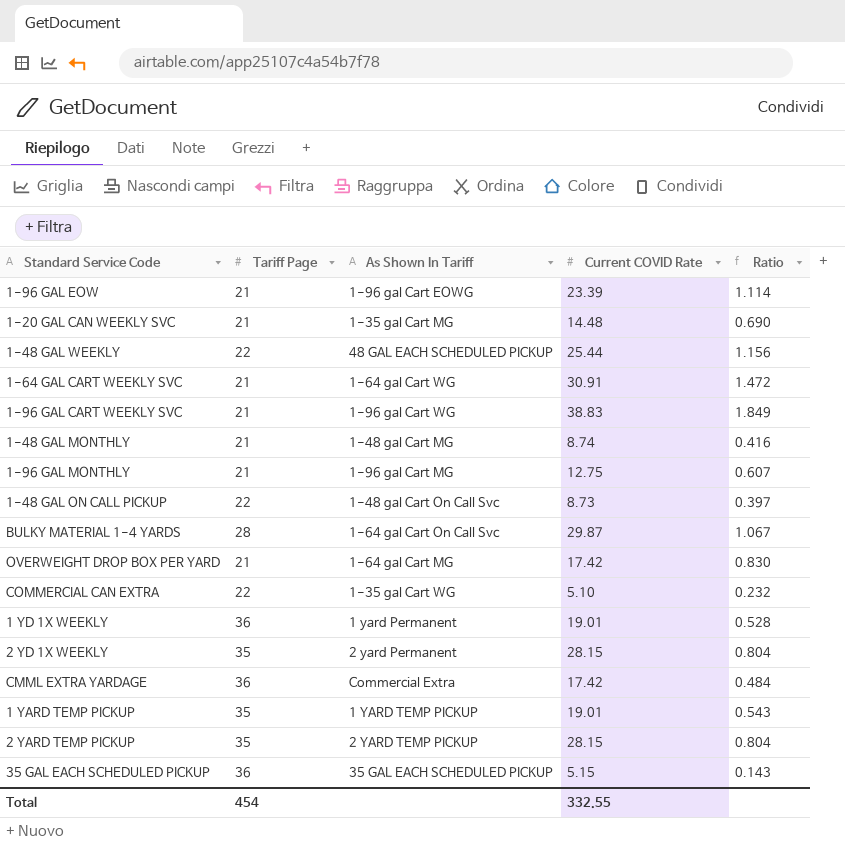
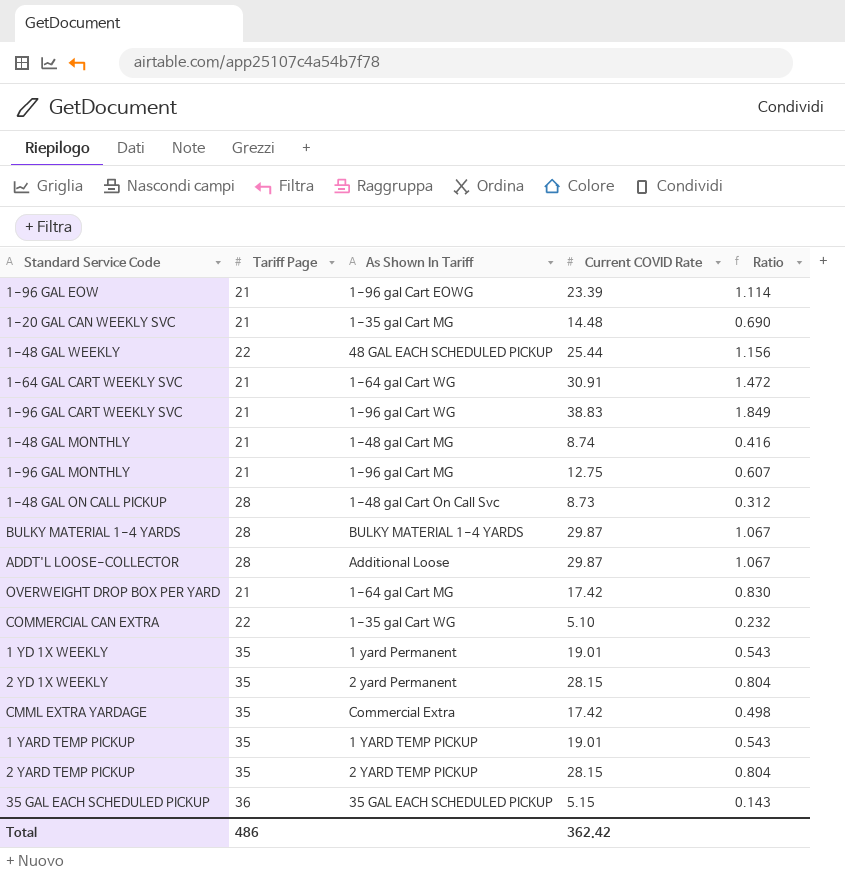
1-48 GAL ON CALL PICKUP | Tariff Page: 22 -> 28
1-48 GAL ON CALL PICKUP | Ratio: 0.397 -> 0.312
BULKY MATERIAL 1-4 YARDS | As Shown In Tariff: 1-64 gal Cart On Call Svc -> BULKY MATERIAL 1-4 YARDS
row ADDT'L LOOSE-COLLECTOR: none -> 28 | Additional Loose | 29.87 | 1.067
1 YD 1X WEEKLY | Tariff Page: 36 -> 35
1 YD 1X WEEKLY | Ratio: 0.528 -> 0.543
CMML EXTRA YARDAGE | Tariff Page: 36 -> 35
CMML EXTRA YARDAGE | Ratio: 0.484 -> 0.498
Total | Tariff Page: 454 -> 486
Total | Current COVID Rate: 332.55 -> 362.42

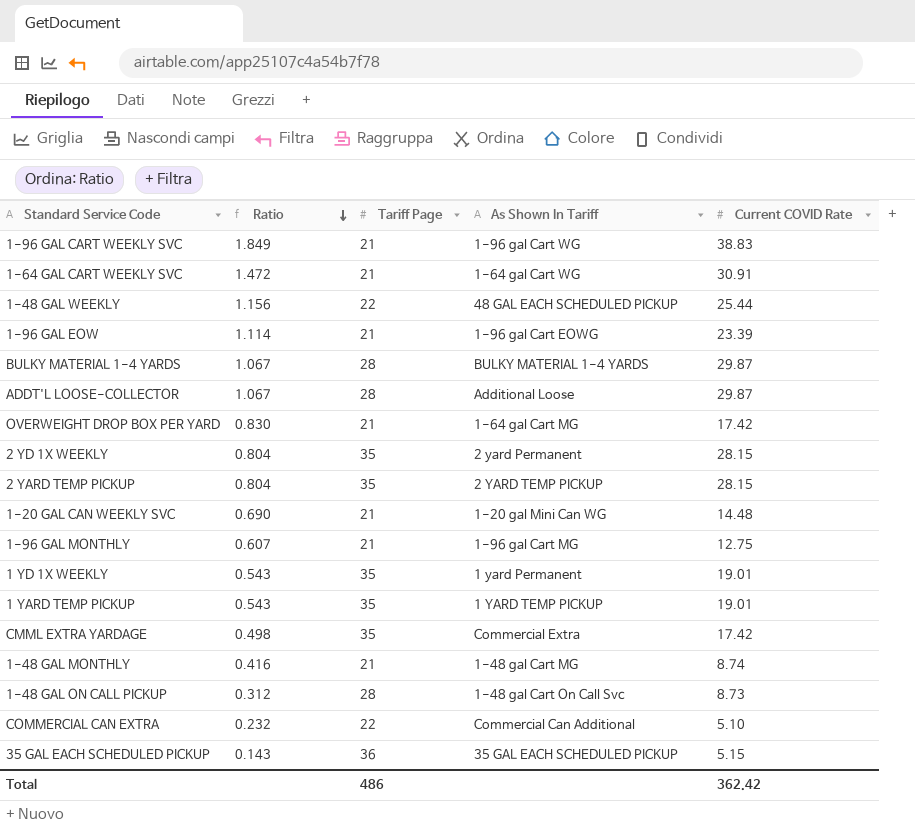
row order: none -> Ratio descending
column Ratio | position: 5 -> 2
1-20 GAL CAN WEEKLY SVC | As Shown In Tariff: 1-35 gal Cart MG -> 1-20 gal Mini Can WG
COMMERCIAL CAN EXTRA | As Shown In Tariff: 1-35 gal Cart WG -> Commercial Can Additional

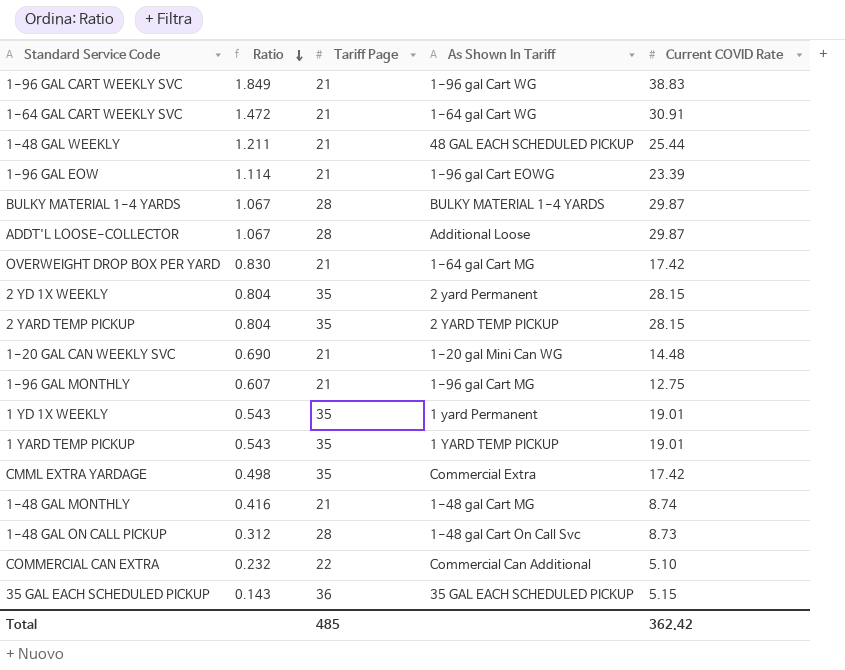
1-48 GAL WEEKLY | Ratio: 1.156 -> 1.211
1-48 GAL WEEKLY | Tariff Page: 22 -> 21
Total | Tariff Page: 486 -> 485

